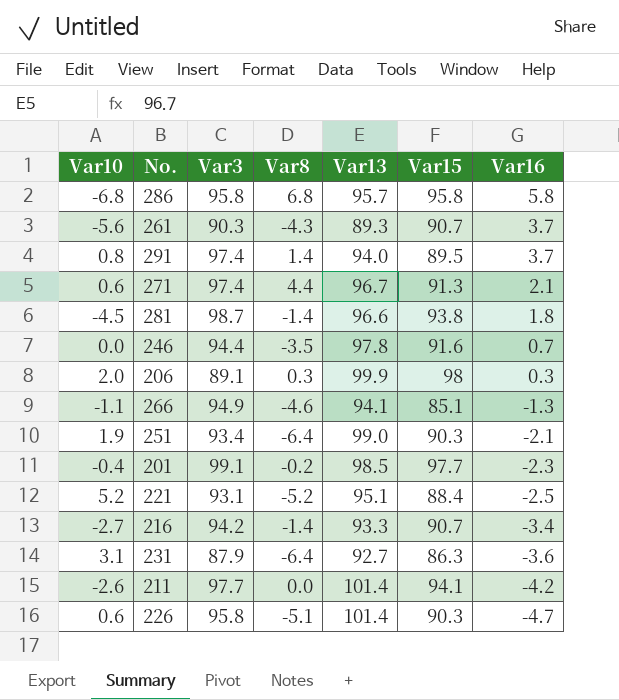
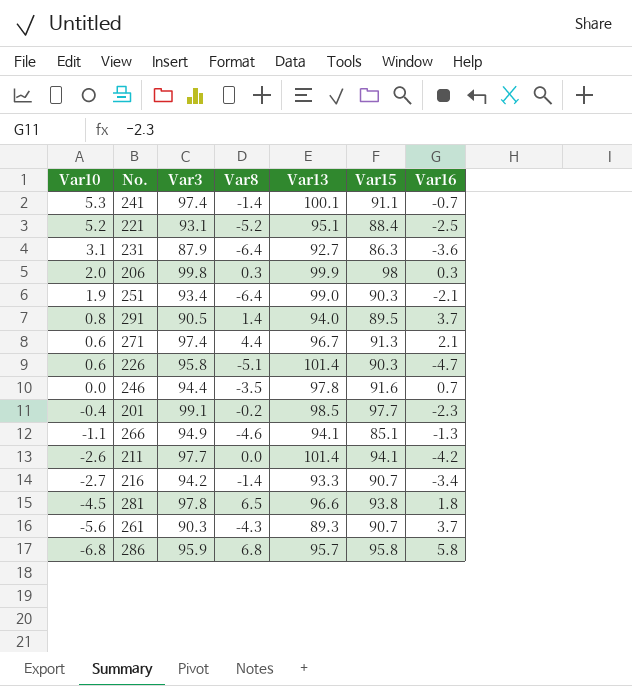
row order: Var16 descending -> Var10 descending
row 241: none -> 5.3 | 97.4 | -1.4 | 100.1 | 91.1 | -0.7
206 | Var3: 89.1 -> 99.8
291 | Var3: 97.4 -> 90.5
281 | Var3: 98.7 -> 97.8
281 | Var8: -1.4 -> 6.5
286 | Var3: 95.8 -> 95.9

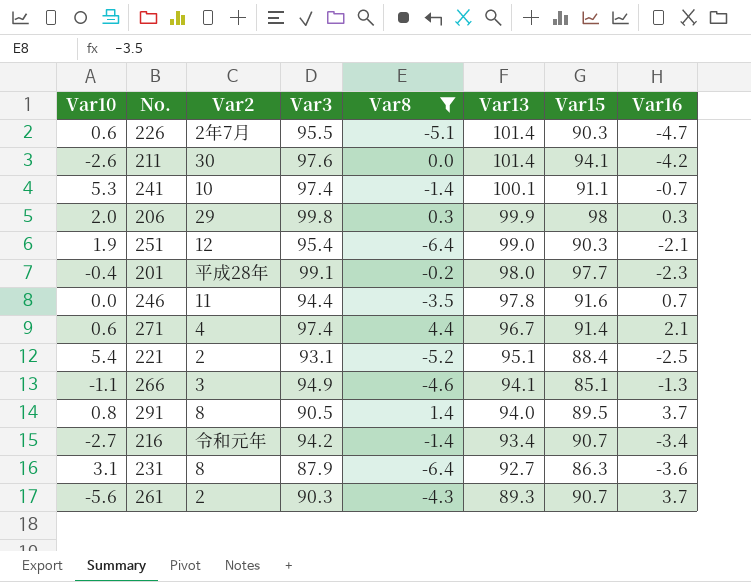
filter: none -> Var8 <= 4.4
row order: Var10 descending -> Var13 descending
column Var2 | position: none -> 3
226 | Var3: 95.8 -> 95.5
211 | Var3: 97.7 -> 97.6
251 | Var3: 93.4 -> 95.4
201 | Var13: 98.5 -> 98.0
271 | Var15: 91.3 -> 91.4
221 | Var10: 5.2 -> 5.4
216 | Var13: 93.3 -> 93.4

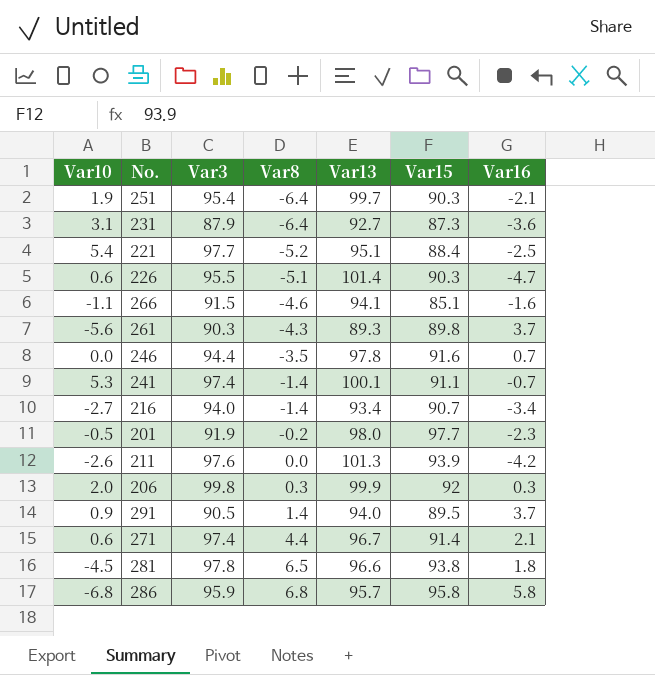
filter: Var8 <= 4.4 -> none
row order: Var13 descending -> Var8 ascending
column Var2 | position: 3 -> none
251 | Var13: 99.0 -> 99.7
231 | Var15: 86.3 -> 87.3
221 | Var3: 93.1 -> 97.7
266 | Var3: 94.9 -> 91.5
266 | Var16: -1.3 -> -1.6
261 | Var15: 90.7 -> 89.8
216 | Var3: 94.2 -> 94.0
201 | Var10: -0.4 -> -0.5
201 | Var3: 99.1 -> 91.9
211 | Var13: 101.4 -> 101.3
211 | Var15: 94.1 -> 93.9
206 | Var15: 98 -> 92
291 | Var10: 0.8 -> 0.9

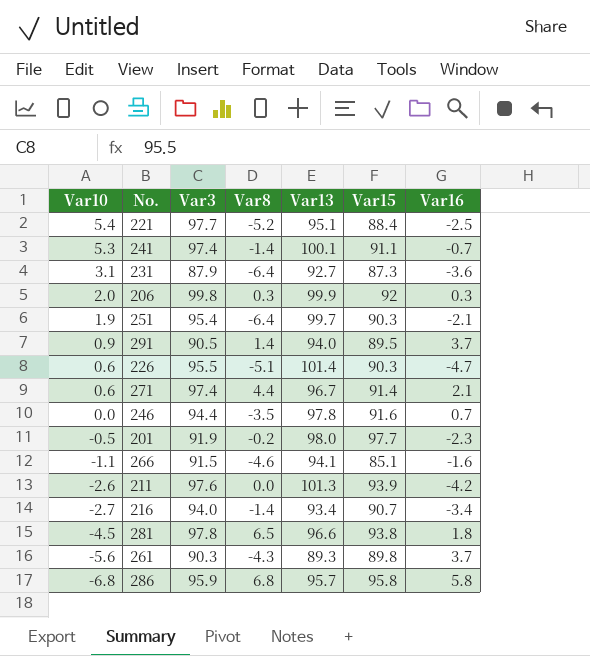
row order: Var8 ascending -> Var10 descending

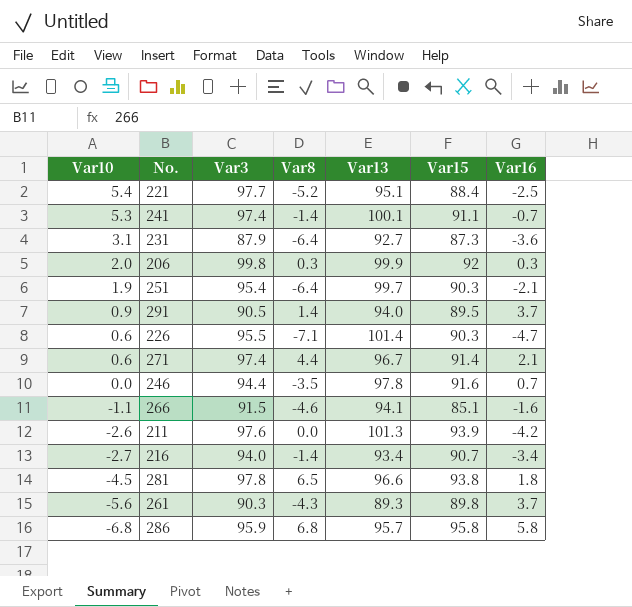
row 201: -0.5 | 91.9 | -0.2 | 98.0 | 97.7 | -2.3 -> none
226 | Var8: -5.1 -> -7.1

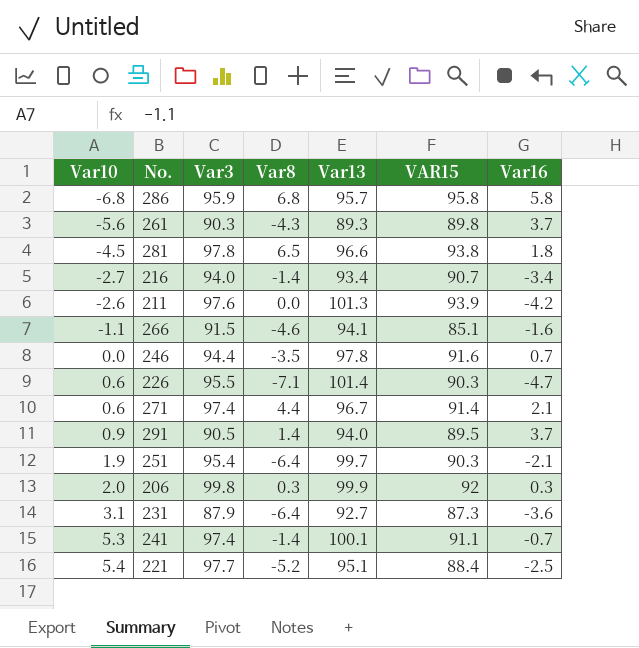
row order: Var10 descending -> Var10 ascending
column name: Var15 -> VAR15

